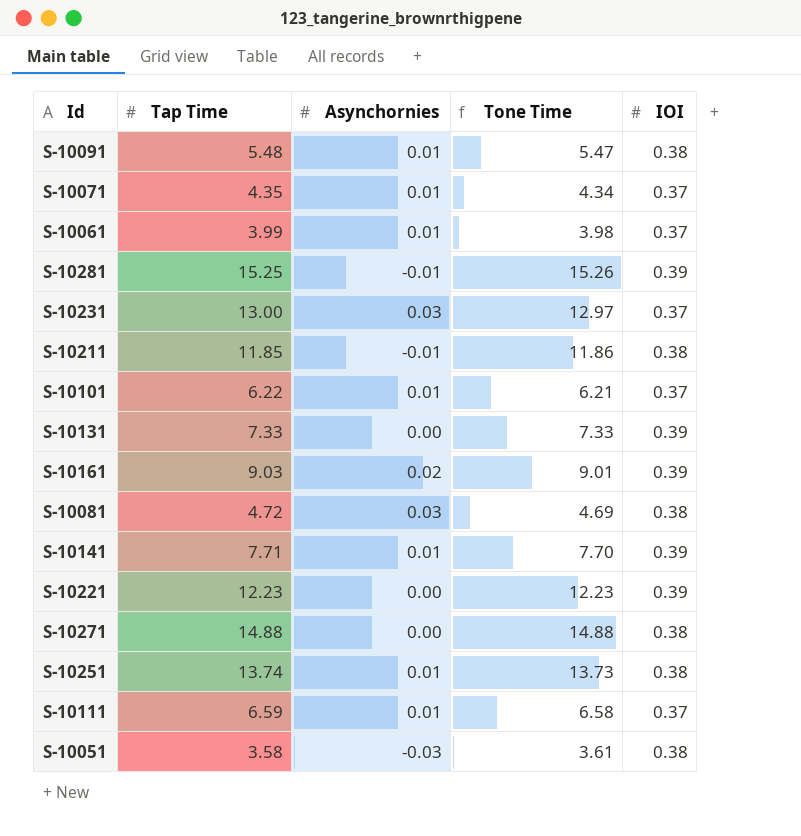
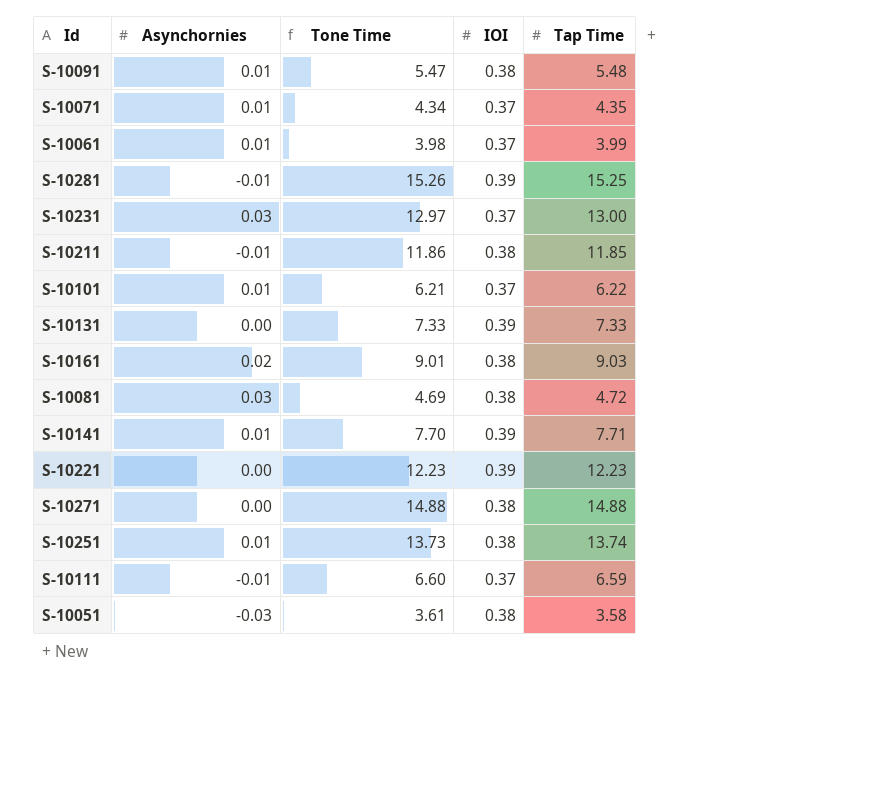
column Tap Time | position: 2 -> 5
S-10161 | IOI: 0.39 -> 0.38
S-10111 | Asynchornies: 0.01 -> -0.01
S-10111 | Tone Time: 6.58 -> 6.60

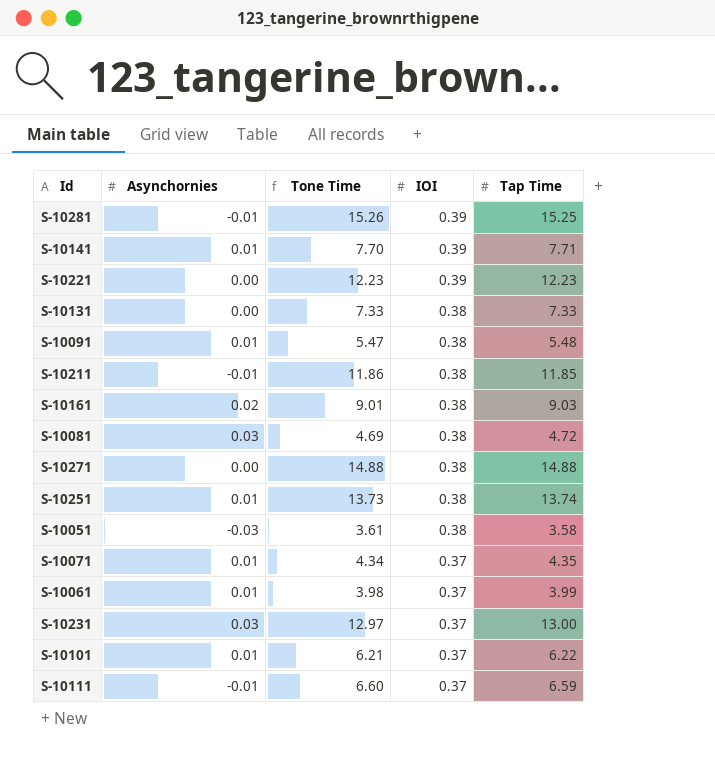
row order: none -> IOI descending
S-10131 | IOI: 0.39 -> 0.38

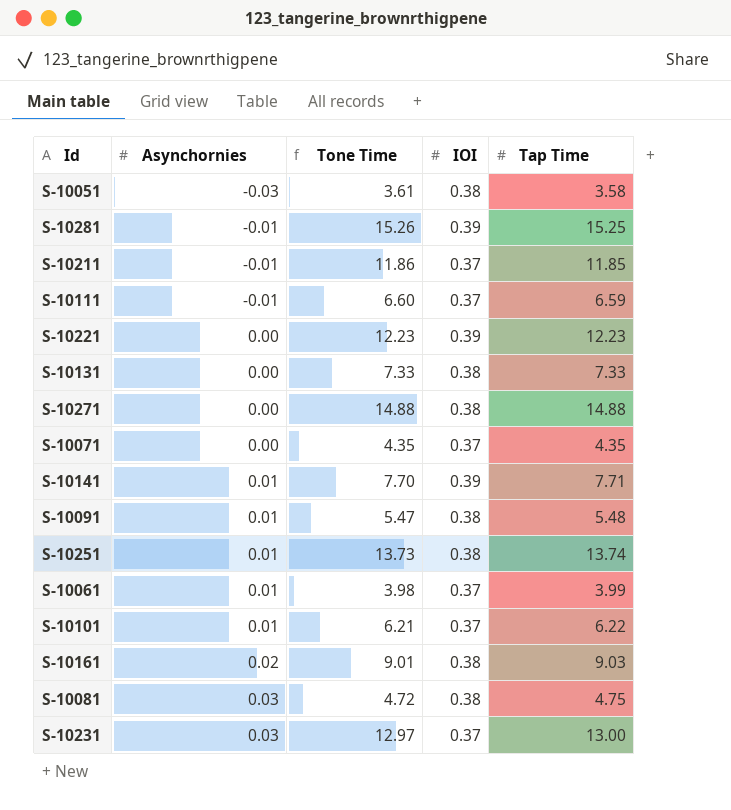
row order: IOI descending -> Asynchornies ascending
S-10211 | IOI: 0.38 -> 0.37
S-10071 | Asynchornies: 0.01 -> 0.00
S-10071 | Tone Time: 4.34 -> 4.35
S-10081 | Tone Time: 4.69 -> 4.72
S-10081 | Tap Time: 4.72 -> 4.75

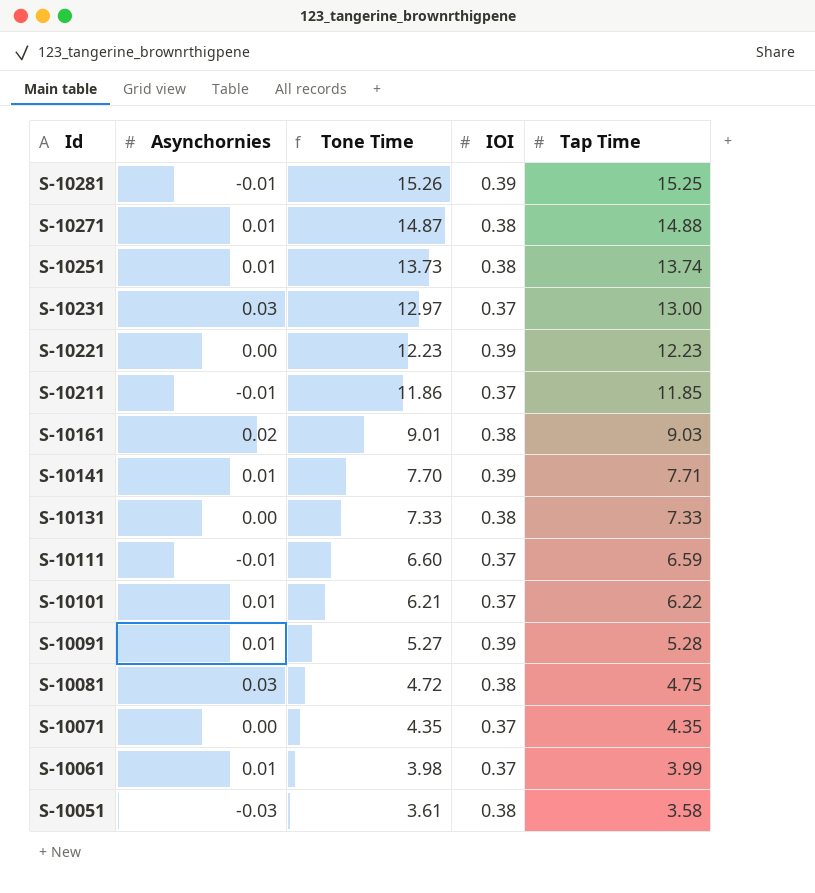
row order: Asynchornies ascending -> Id descending
S-10271 | Asynchornies: 0.00 -> 0.01
S-10271 | Tone Time: 14.88 -> 14.87
S-10091 | Tone Time: 5.47 -> 5.27
S-10091 | IOI: 0.38 -> 0.39
S-10091 | Tap Time: 5.48 -> 5.28

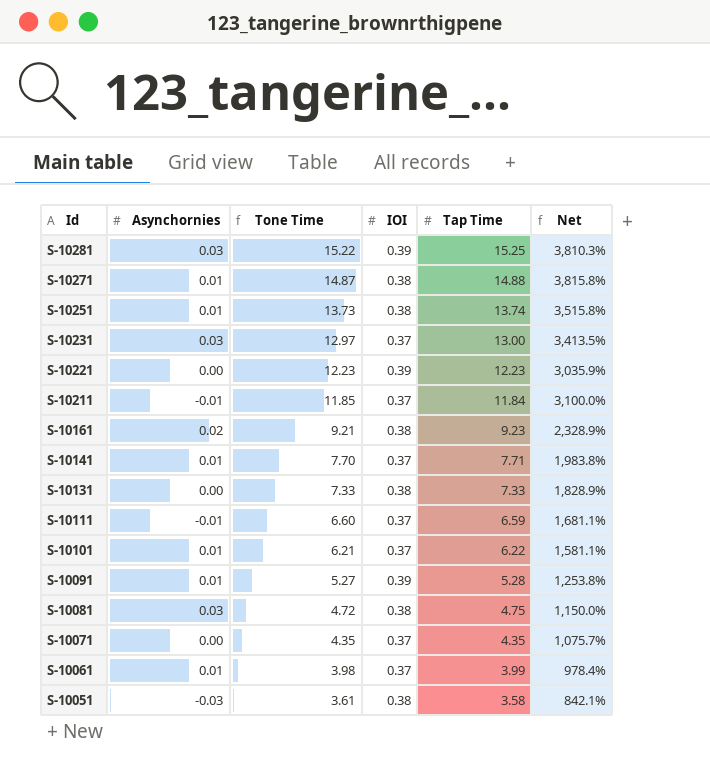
column Net | formula: none -> ([Tap Time] - [IOI]) / [IOI]
S-10281 | Asynchornies: -0.01 -> 0.03
S-10281 | Tone Time: 15.26 -> 15.22
S-10211 | Tone Time: 11.86 -> 11.85
S-10211 | Tap Time: 11.85 -> 11.84
S-10161 | Tone Time: 9.01 -> 9.21
S-10161 | Tap Time: 9.03 -> 9.23
S-10141 | IOI: 0.39 -> 0.37

